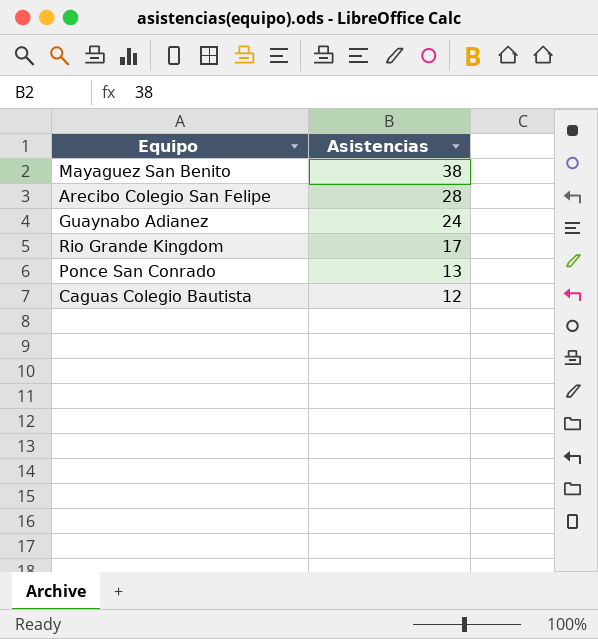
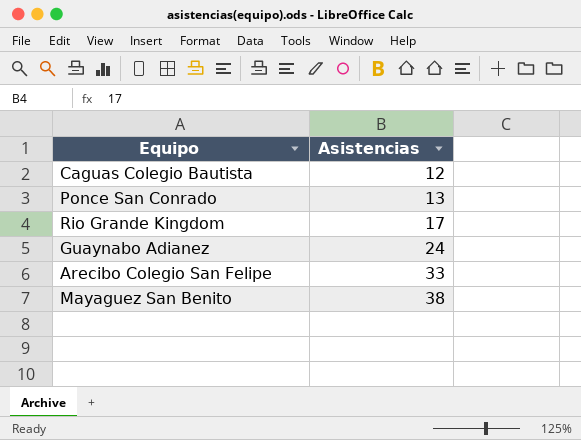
row order: Asistencias descending -> Asistencias ascending
Arecibo Colegio San Felipe | Asistencias: 28 -> 33

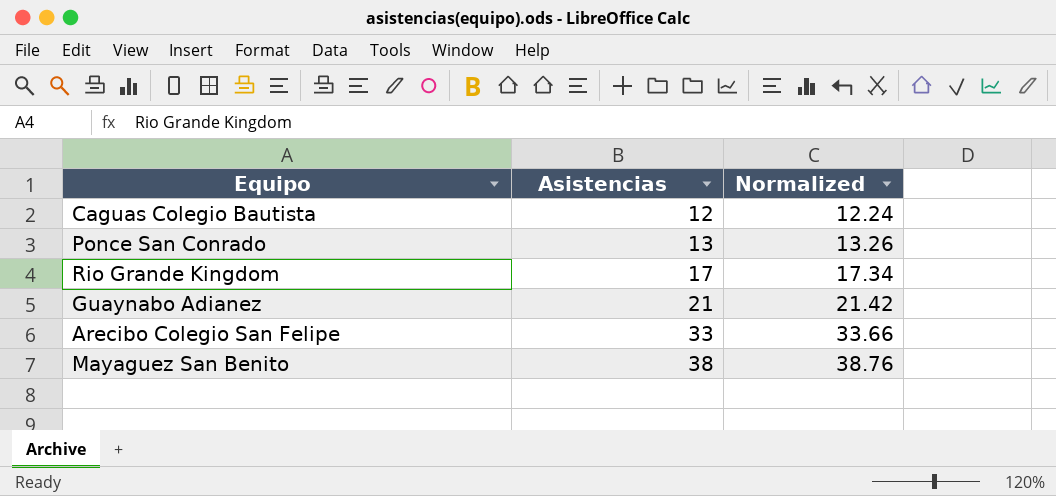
column Normalized | formula: none -> [Asistencias] * 1.02
Guaynabo Adianez | Asistencias: 24 -> 21

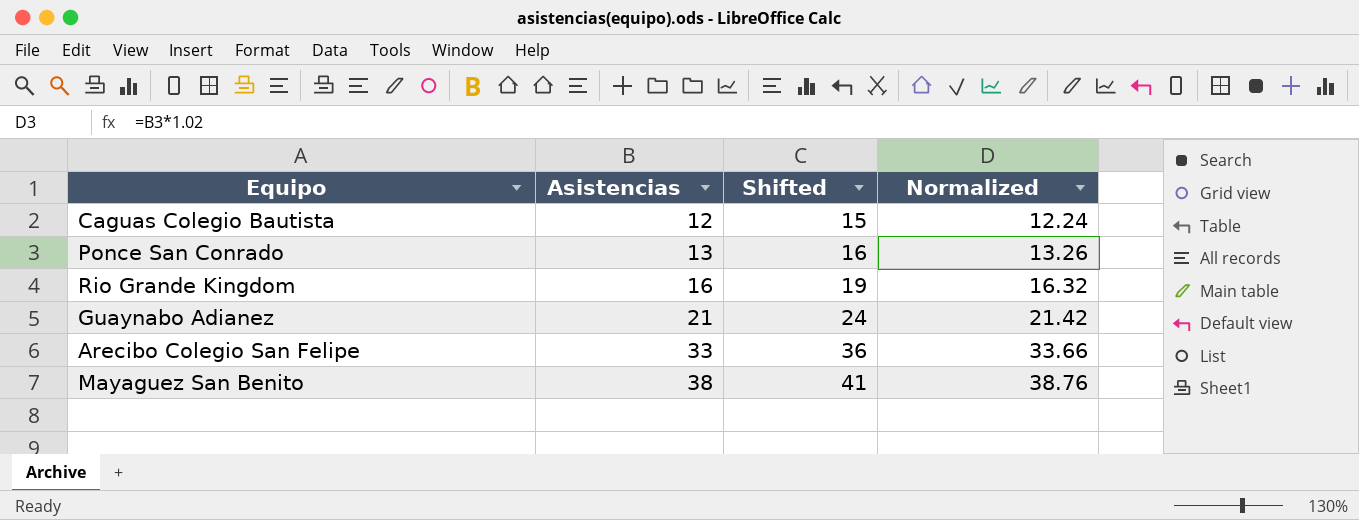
column Shifted | formula: none -> [Asistencias] + 3
Rio Grande Kingdom | Asistencias: 17 -> 16
Rio Grande Kingdom | Normalized: 17.34 -> 16.32

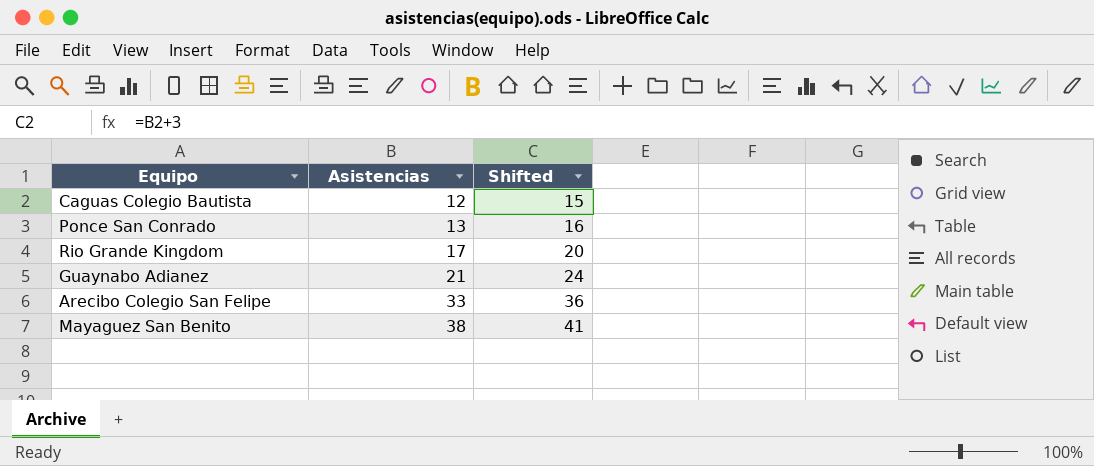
column Normalized | formula: [Asistencias] * 1.02 -> none
Rio Grande Kingdom | Asistencias: 16 -> 17
Rio Grande Kingdom | Shifted: 19 -> 20

